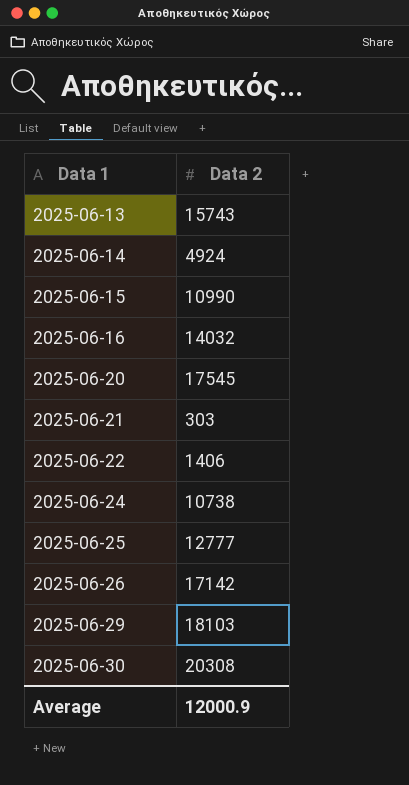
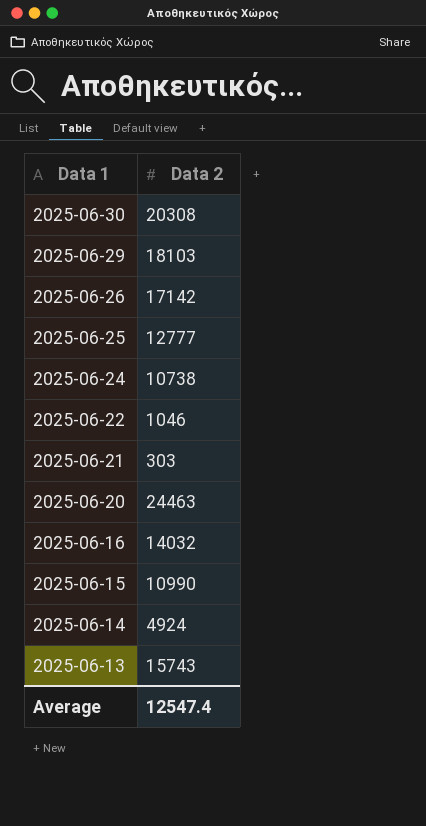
row order: Data 1 ascending -> Data 1 descending
2025-06-22 | Data 2: 1406 -> 1046
2025-06-20 | Data 2: 17545 -> 24463
Average | Data 2: 12000.9 -> 12547.4

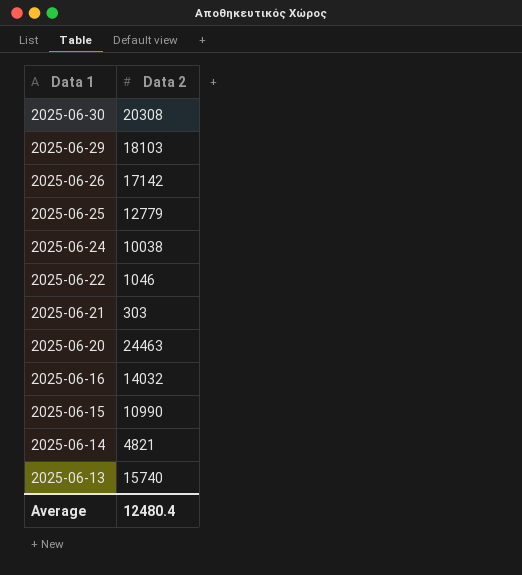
2025-06-25 | Data 2: 12777 -> 12779
2025-06-24 | Data 2: 10738 -> 10038
2025-06-14 | Data 2: 4924 -> 4821
2025-06-13 | Data 2: 15743 -> 15740
Average | Data 2: 12547.4 -> 12480.4

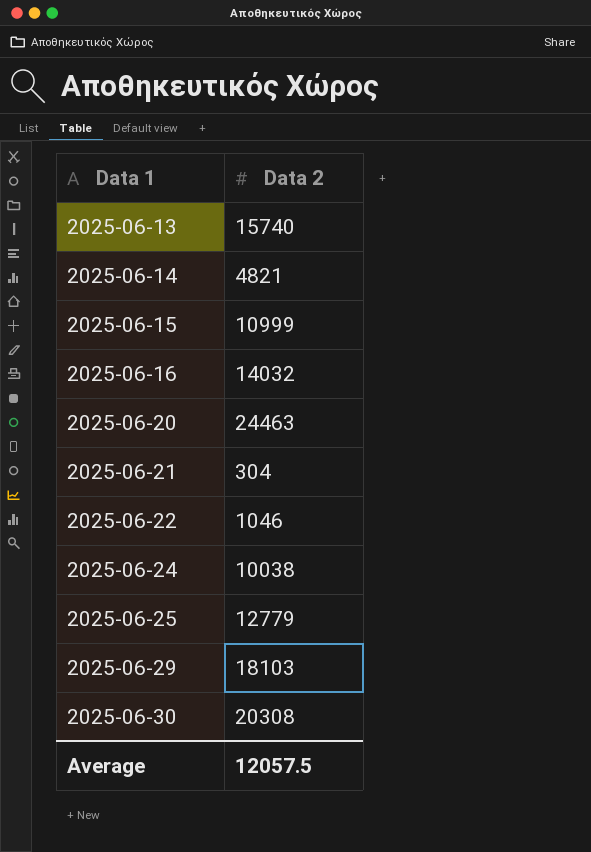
row order: Data 1 descending -> Data 1 ascending
row 2025-06-26: 17142 -> none
2025-06-15 | Data 2: 10990 -> 10999
2025-06-21 | Data 2: 303 -> 304
Average | Data 2: 12480.4 -> 12057.5

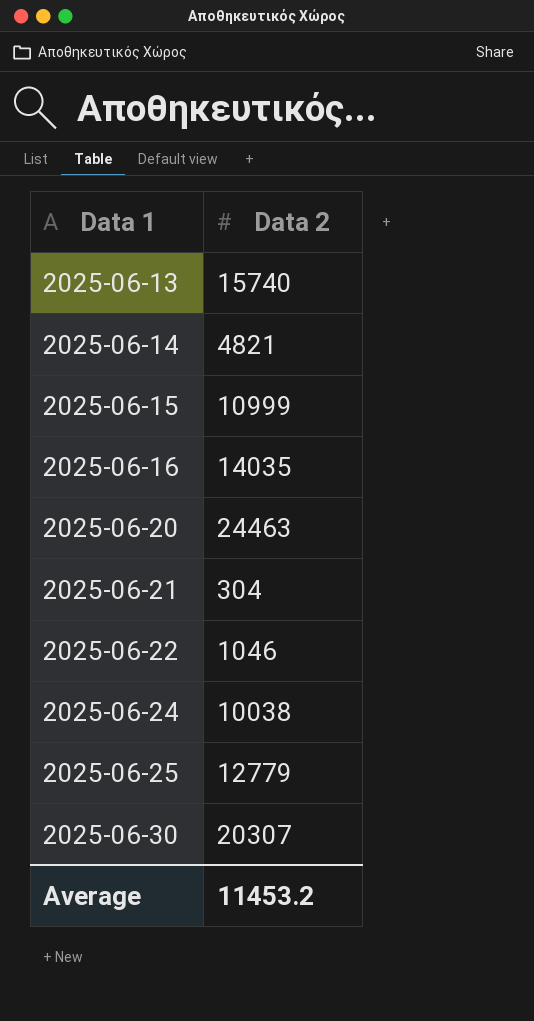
row 2025-06-29: 18103 -> none
2025-06-16 | Data 2: 14032 -> 14035
2025-06-30 | Data 2: 20308 -> 20307
Average | Data 2: 12057.5 -> 11453.2

